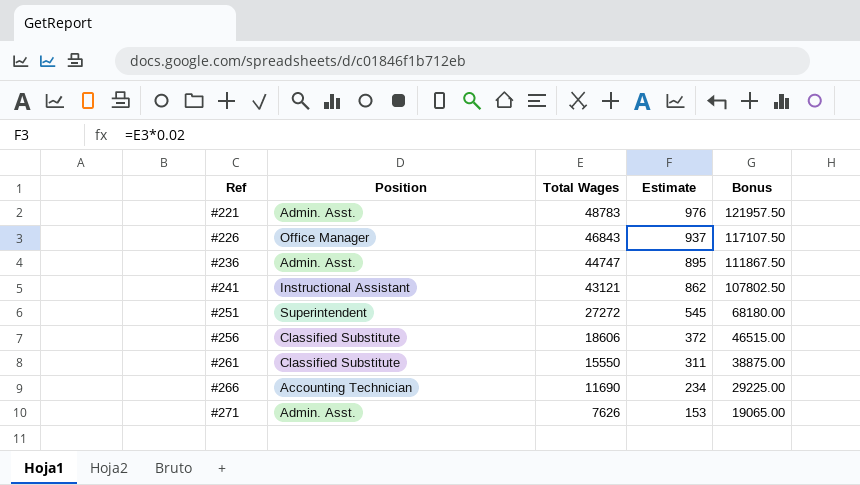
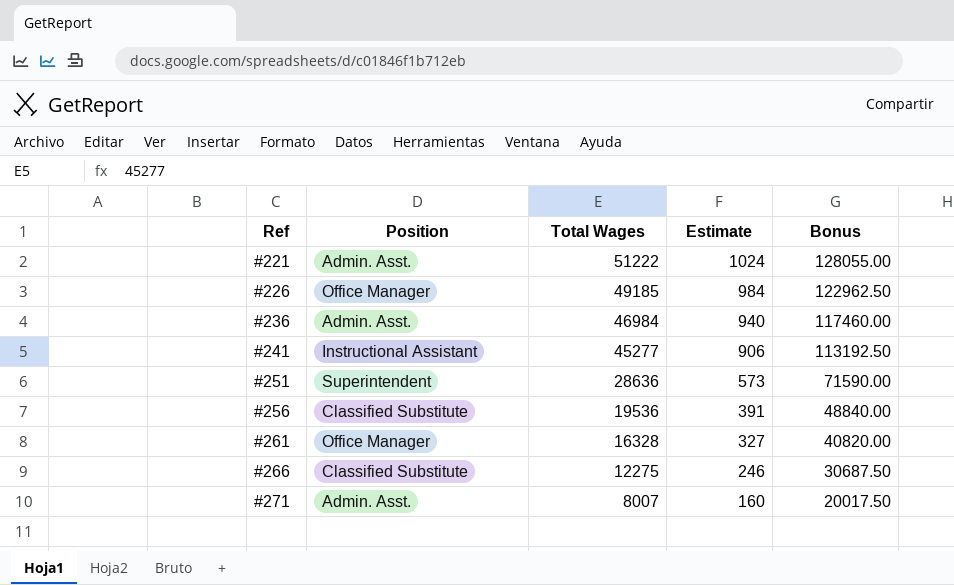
#221 | Total Wages: 48783 -> 51222
#221 | Estimate: 976 -> 1024
#221 | Bonus: 121957.50 -> 128055.00
#226 | Total Wages: 46843 -> 49185
#226 | Estimate: 937 -> 984
#226 | Bonus: 117107.50 -> 122962.50
#236 | Total Wages: 44747 -> 46984
#236 | Estimate: 895 -> 940
#236 | Bonus: 111867.50 -> 117460.00
#241 | Total Wages: 43121 -> 45277
#241 | Estimate: 862 -> 906
#241 | Bonus: 107802.50 -> 113192.50
#251 | Total Wages: 27272 -> 28636
#251 | Estimate: 545 -> 573
#251 | Bonus: 68180.00 -> 71590.00
#256 | Total Wages: 18606 -> 19536
#256 | Estimate: 372 -> 391
#256 | Bonus: 46515.00 -> 48840.00
#261 | Position: Classified Substitute -> Office Manager
#261 | Total Wages: 15550 -> 16328
#261 | Estimate: 311 -> 327
#261 | Bonus: 38875.00 -> 40820.00
#266 | Position: Accounting Technician -> Classified Substitute
#266 | Total Wages: 11690 -> 12275
#266 | Estimate: 234 -> 246
#266 | Bonus: 29225.00 -> 30687.50
#271 | Total Wages: 7626 -> 8007
#271 | Estimate: 153 -> 160
#271 | Bonus: 19065.00 -> 20017.50

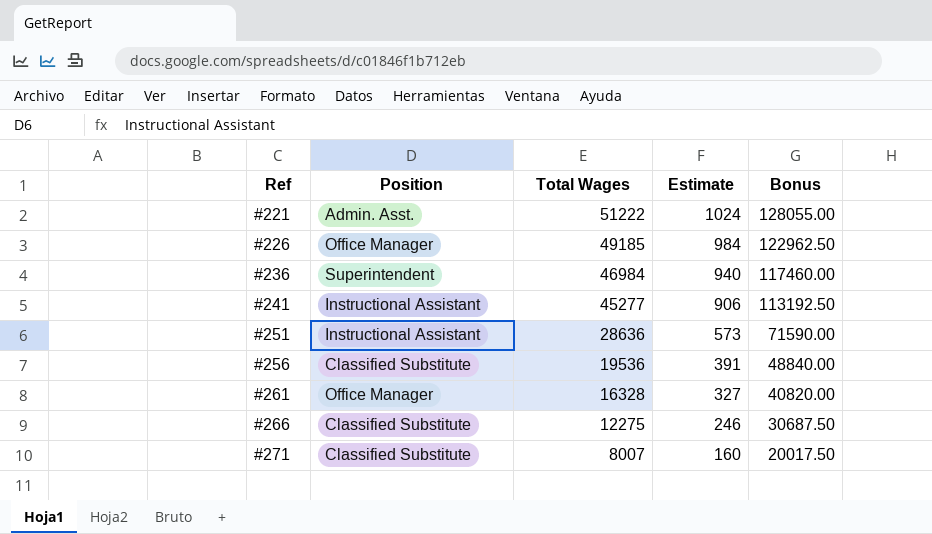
#236 | Position: Admin. Asst. -> Superintendent
#251 | Position: Superintendent -> Instructional Assistant
#271 | Position: Admin. Asst. -> Classified Substitute

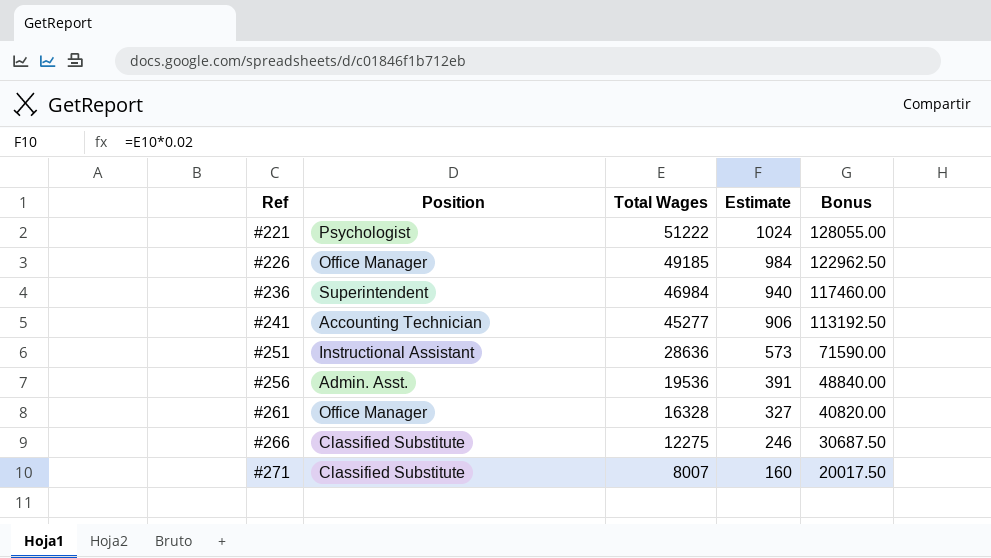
#221 | Position: Admin. Asst. -> Psychologist
#241 | Position: Instructional Assistant -> Accounting Technician
#256 | Position: Classified Substitute -> Admin. Asst.

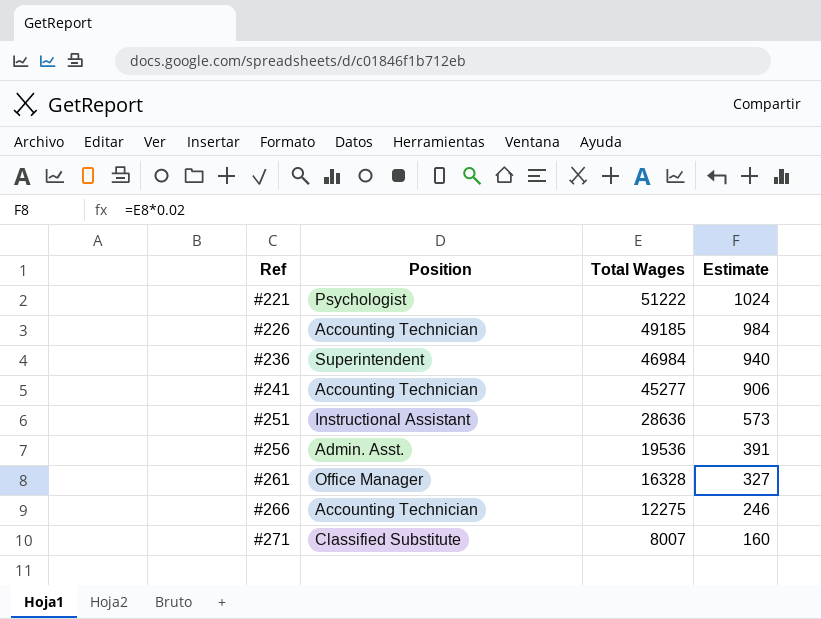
column Bonus | formula: [Total Wages] * 2.5 -> none
#226 | Position: Office Manager -> Accounting Technician
#266 | Position: Classified Substitute -> Accounting Technician

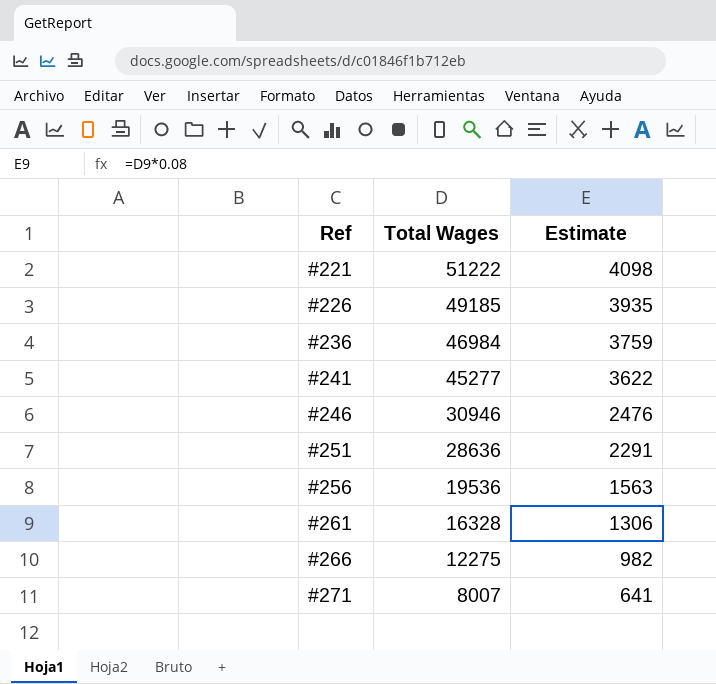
column Position | position: 2 -> none
column Estimate | formula: [Total Wages] * 0.02 -> [Total Wages] * 0.08
row #246: none -> 30946 | 2476

